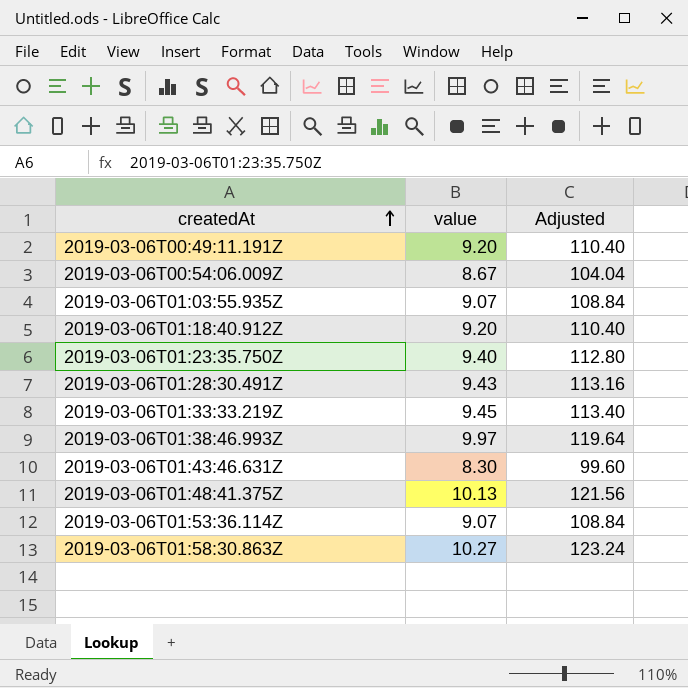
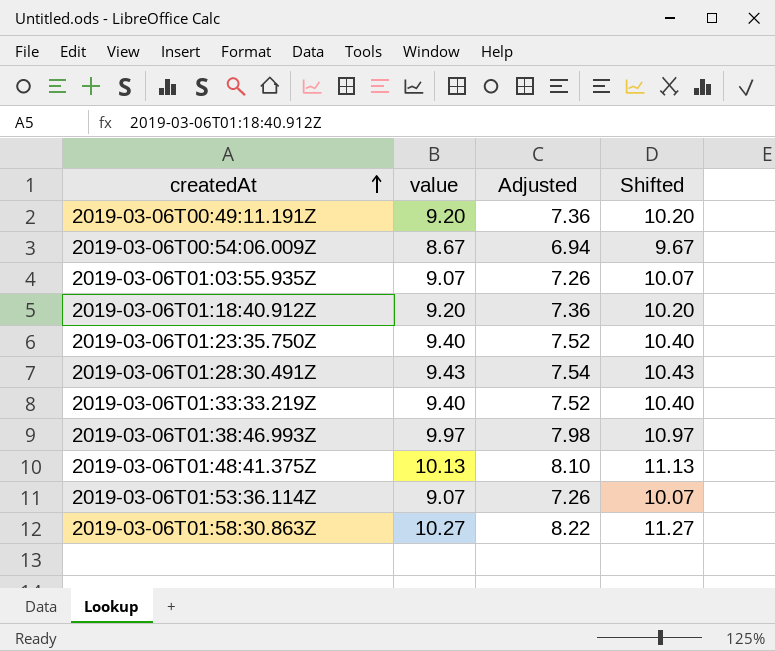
column Adjusted | formula: [value] * 12 -> [value] * 0.8
column Shifted | formula: none -> [value] + 1
row 2019-03-06T01:43:46.631Z: 8.30 | 99.60 -> none
2019-03-06T01:33:33.219Z | value: 9.45 -> 9.40

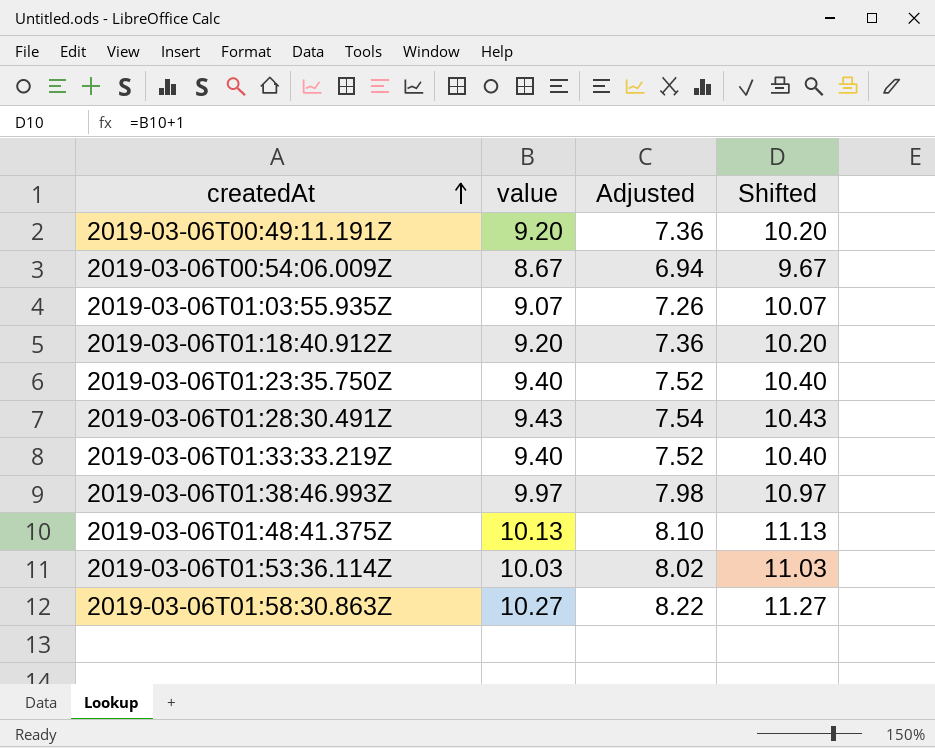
2019-03-06T01:53:36.114Z | value: 9.07 -> 10.03
2019-03-06T01:53:36.114Z | Adjusted: 7.26 -> 8.02
2019-03-06T01:53:36.114Z | Shifted: 10.07 -> 11.03

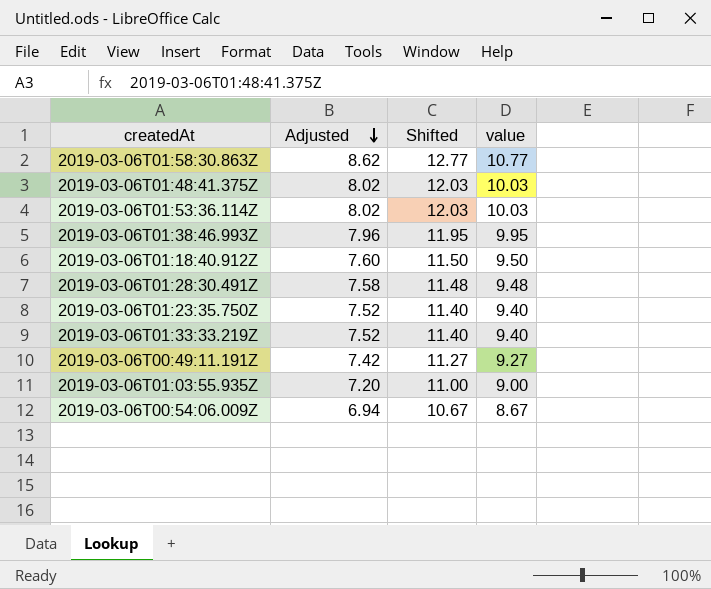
row order: createdAt ascending -> Adjusted descending
column Shifted | formula: [value] + 1 -> [value] + 2
column value | position: 2 -> 4
2019-03-06T01:58:30.863Z | Adjusted: 8.22 -> 8.62
2019-03-06T01:58:30.863Z | value: 10.27 -> 10.77
2019-03-06T01:48:41.375Z | Adjusted: 8.10 -> 8.02
2019-03-06T01:48:41.375Z | value: 10.13 -> 10.03
2019-03-06T01:38:46.993Z | Adjusted: 7.98 -> 7.96
2019-03-06T01:38:46.993Z | value: 9.97 -> 9.95
2019-03-06T01:18:40.912Z | Adjusted: 7.36 -> 7.60
2019-03-06T01:18:40.912Z | value: 9.20 -> 9.50
2019-03-06T01:28:30.491Z | Adjusted: 7.54 -> 7.58
2019-03-06T01:28:30.491Z | value: 9.43 -> 9.48
2019-03-06T00:49:11.191Z | Adjusted: 7.36 -> 7.42
2019-03-06T00:49:11.191Z | value: 9.20 -> 9.27
2019-03-06T01:03:55.935Z | Adjusted: 7.26 -> 7.20
2019-03-06T01:03:55.935Z | value: 9.07 -> 9.00

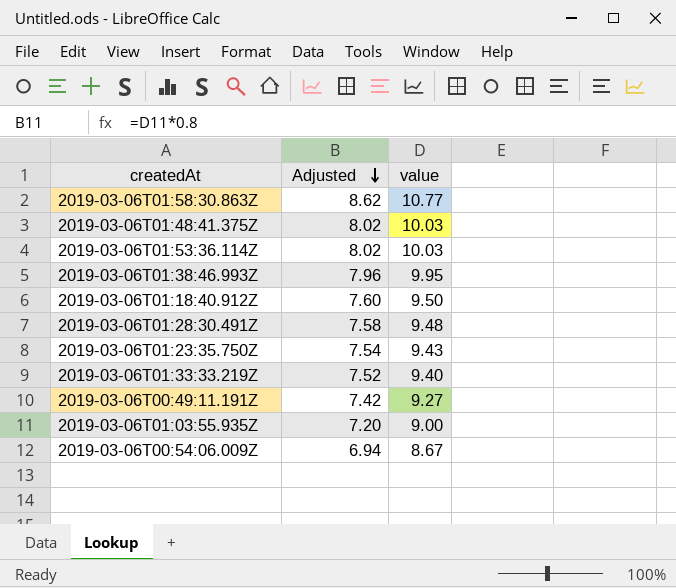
column Shifted | formula: [value] + 2 -> none
2019-03-06T01:23:35.750Z | Adjusted: 7.52 -> 7.54
2019-03-06T01:23:35.750Z | value: 9.40 -> 9.43

